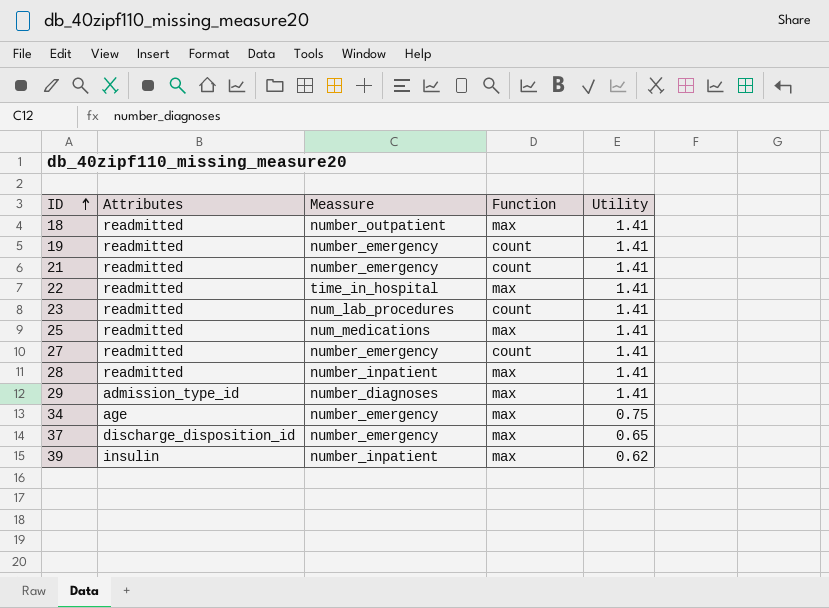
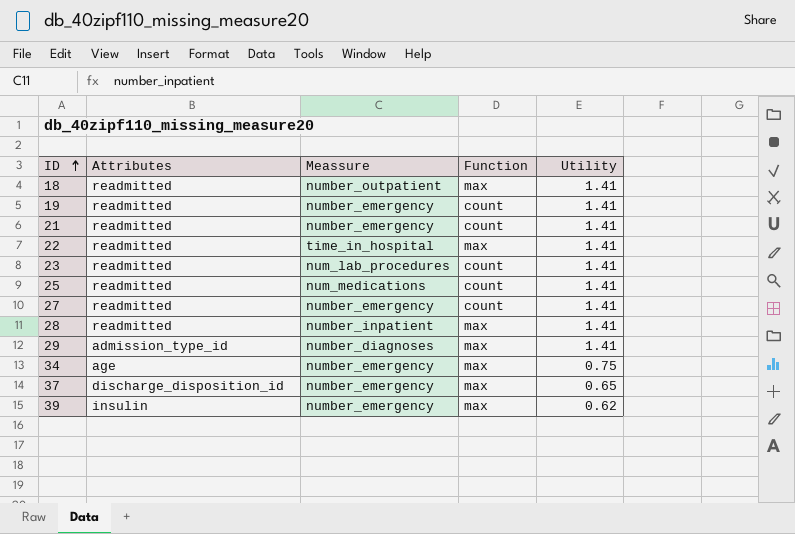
25 | Function: max -> count
39 | Meassure: number_inpatient -> number_emergency

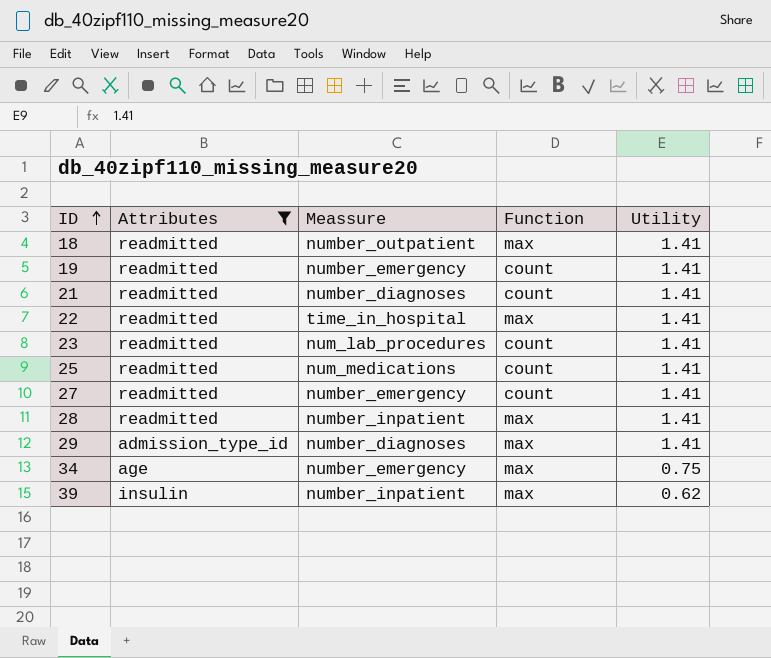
filter: none -> Attributes != discharge_disposition_id
21 | Meassure: number_emergency -> number_diagnoses
39 | Meassure: number_emergency -> number_inpatient

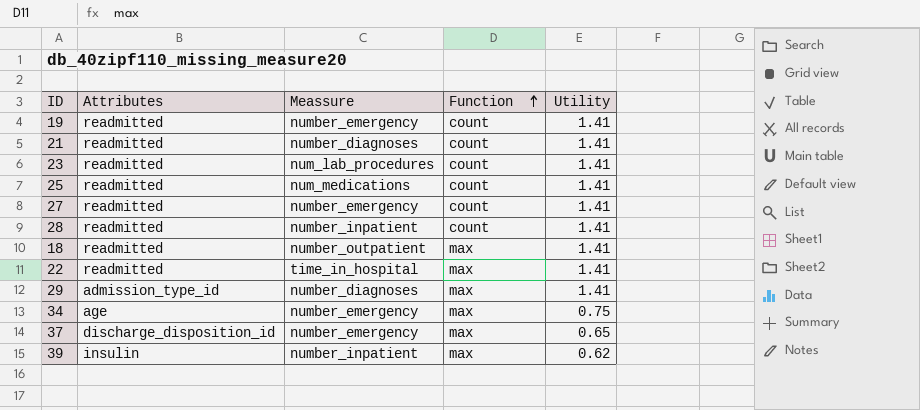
filter: Attributes != discharge_disposition_id -> none
row order: ID ascending -> Function ascending
28 | Function: max -> count

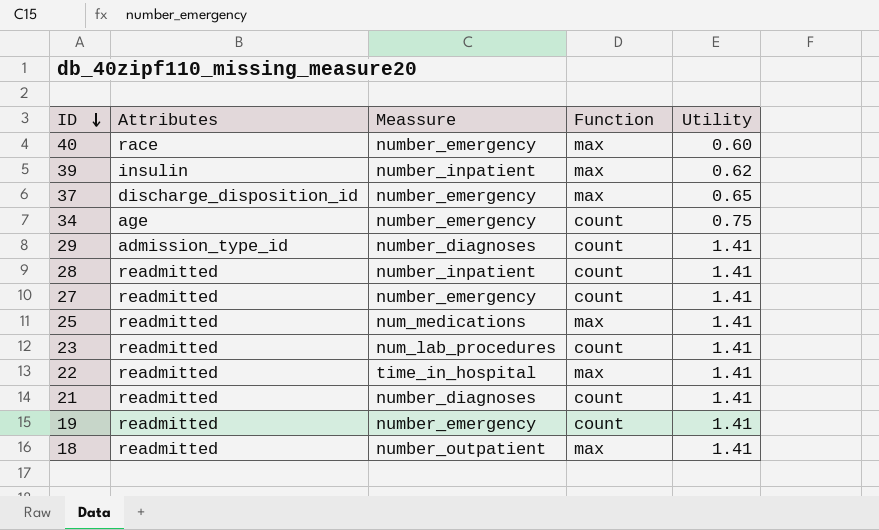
row order: Function ascending -> ID descending
row 40: none -> race | number_emergency | max | 0.60
34 | Function: max -> count
29 | Function: max -> count
25 | Function: count -> max

